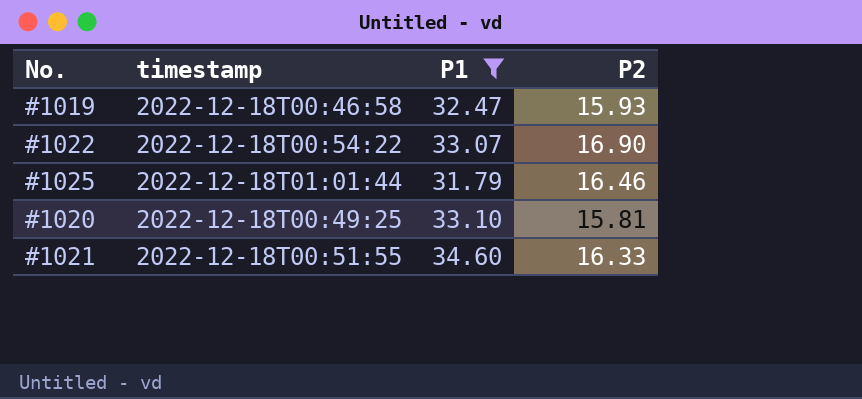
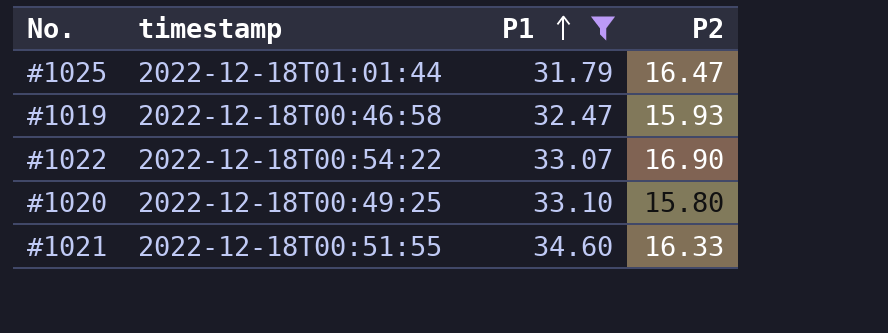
row order: none -> P1 ascending
#1025 | P2: 16.46 -> 16.47
#1020 | P2: 15.81 -> 15.80

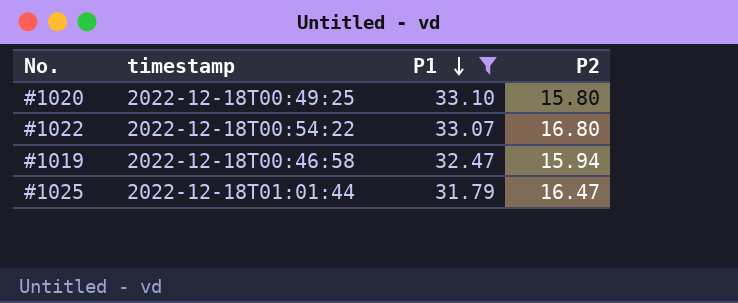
row order: P1 ascending -> P1 descending
row #1021: 2022-12-18T00:51:55 | 34.60 | 16.33 -> none
#1022 | P2: 16.90 -> 16.80
#1019 | P2: 15.93 -> 15.94

